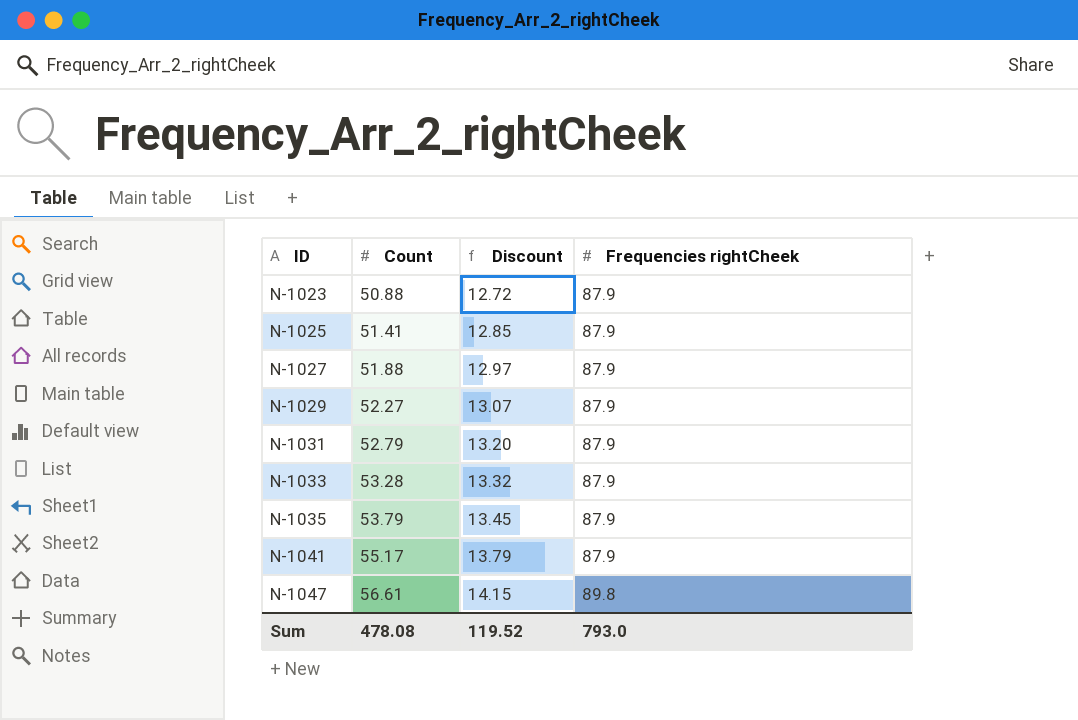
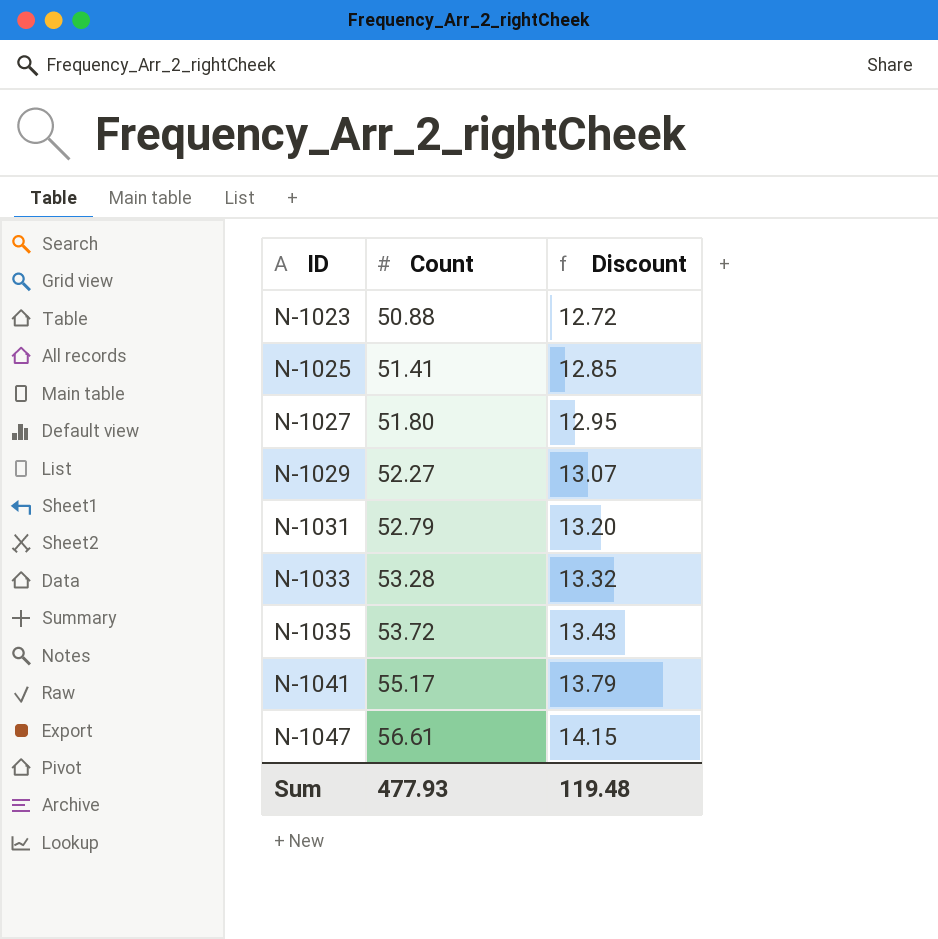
column Frequencies rightCheek | position: 4 -> none
N-1027 | Count: 51.88 -> 51.80
N-1027 | Discount: 12.97 -> 12.95
N-1035 | Count: 53.79 -> 53.72
N-1035 | Discount: 13.45 -> 13.43
Sum | Count: 478.08 -> 477.93
Sum | Discount: 119.52 -> 119.48

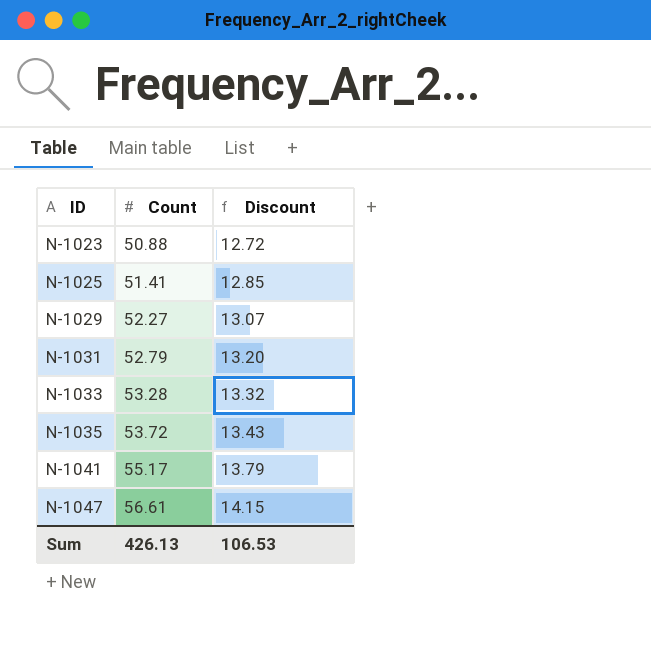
row N-1027: 51.80 | 12.95 -> none
Sum | Count: 477.93 -> 426.13
Sum | Discount: 119.48 -> 106.53

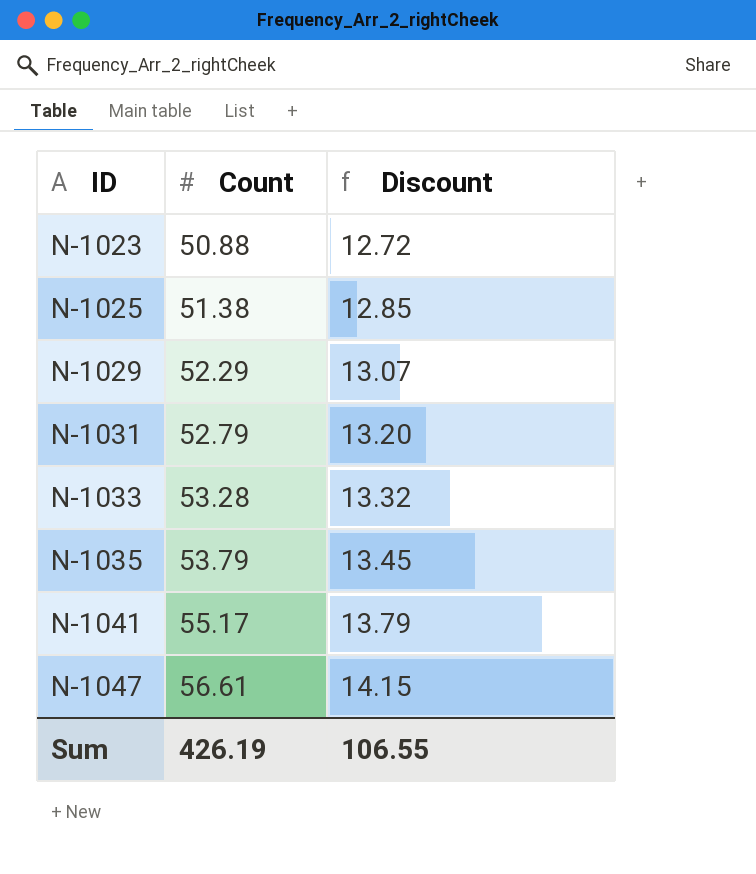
N-1025 | Count: 51.41 -> 51.38
N-1029 | Count: 52.27 -> 52.29
N-1035 | Count: 53.72 -> 53.79
N-1035 | Discount: 13.43 -> 13.45
Sum | Count: 426.13 -> 426.19
Sum | Discount: 106.53 -> 106.55

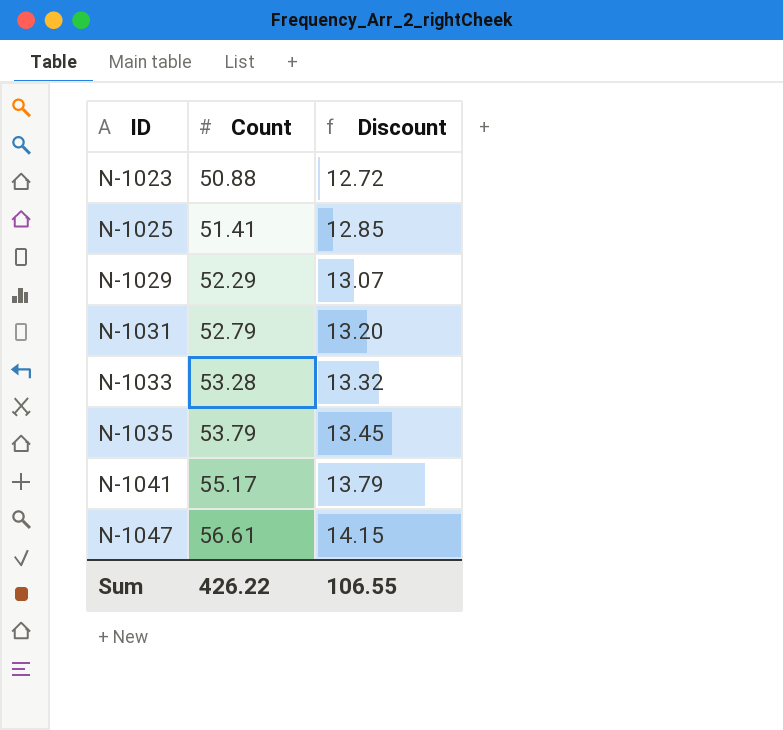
N-1025 | Count: 51.38 -> 51.41
Sum | Count: 426.19 -> 426.22

